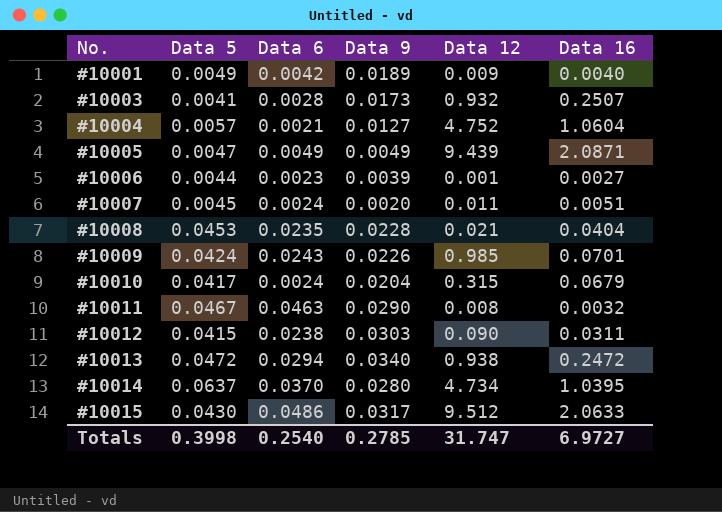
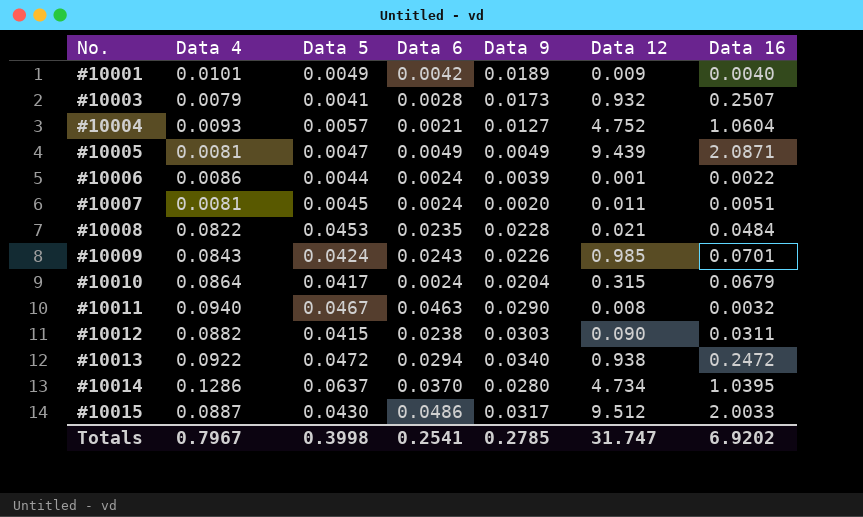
column Data 4 | position: none -> 2
#10006 | Data 6: 0.0023 -> 0.0024
#10006 | Data 16: 0.0027 -> 0.0022
#10008 | Data 16: 0.0404 -> 0.0484
#10015 | Data 16: 2.0633 -> 2.0033
Totals | Data 6: 0.2540 -> 0.2541
Totals | Data 16: 6.9727 -> 6.9202

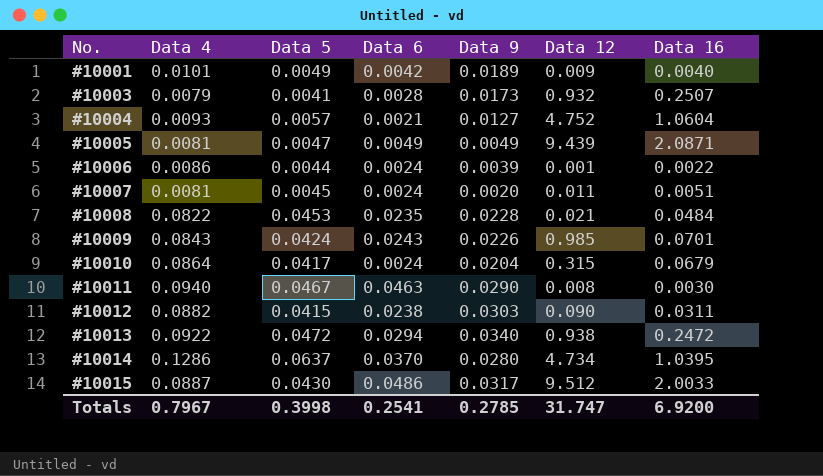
#10011 | Data 16: 0.0032 -> 0.0030
Totals | Data 16: 6.9202 -> 6.9200

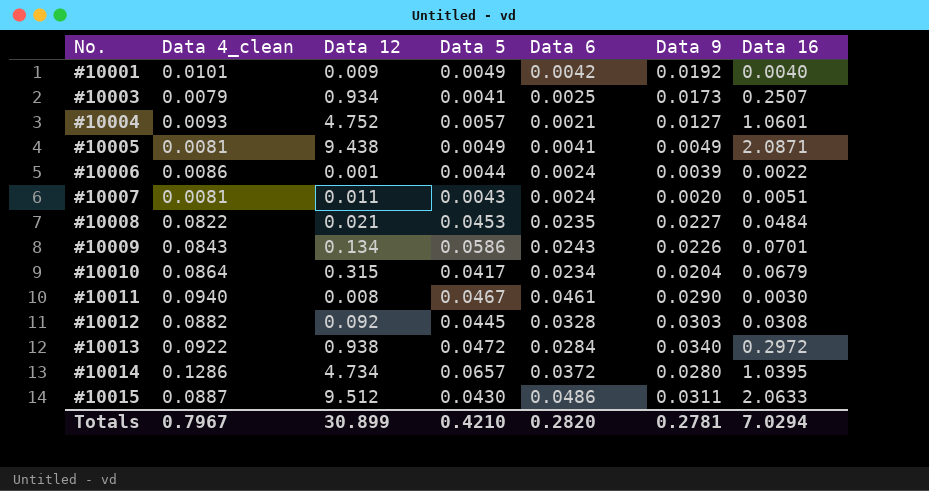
column name: Data 4 -> Data 4_clean
column Data 12 | position: 6 -> 3
#10001 | Data 9: 0.0189 -> 0.0192
#10003 | Data 12: 0.932 -> 0.934
#10003 | Data 6: 0.0028 -> 0.0025
#10004 | Data 16: 1.0604 -> 1.0601
#10005 | Data 12: 9.439 -> 9.438
#10005 | Data 5: 0.0047 -> 0.0049
#10005 | Data 6: 0.0049 -> 0.0041
#10007 | Data 5: 0.0045 -> 0.0043
#10008 | Data 9: 0.0228 -> 0.0227
#10009 | Data 12: 0.985 -> 0.134
#10009 | Data 5: 0.0424 -> 0.0586
#10010 | Data 6: 0.0024 -> 0.0234
#10011 | Data 6: 0.0463 -> 0.0461
#10012 | Data 12: 0.090 -> 0.092
#10012 | Data 5: 0.0415 -> 0.0445
#10012 | Data 6: 0.0238 -> 0.0328
#10012 | Data 16: 0.0311 -> 0.0308
#10013 | Data 6: 0.0294 -> 0.0284
#10013 | Data 16: 0.2472 -> 0.2972
#10014 | Data 5: 0.0637 -> 0.0657
#10014 | Data 6: 0.0370 -> 0.0372
#10015 | Data 9: 0.0317 -> 0.0311
#10015 | Data 16: 2.0033 -> 2.0633
Totals | Data 12: 31.747 -> 30.899
Totals | Data 5: 0.3998 -> 0.4210
Totals | Data 6: 0.2541 -> 0.2820
Totals | Data 9: 0.2785 -> 0.2781
Totals | Data 16: 6.9200 -> 7.0294

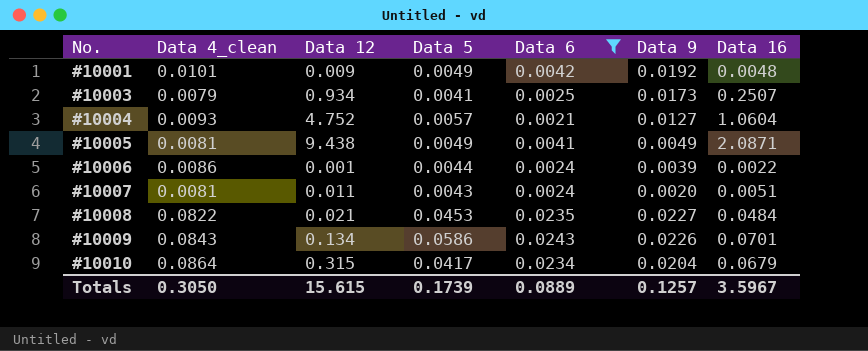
filter: none -> Data 6 <= 0.0243
#10001 | Data 16: 0.0040 -> 0.0048
#10004 | Data 16: 1.0601 -> 1.0604
Totals | Data 4_clean: 0.7967 -> 0.3050
Totals | Data 12: 30.899 -> 15.615
Totals | Data 5: 0.4210 -> 0.1739
Totals | Data 6: 0.2820 -> 0.0889
Totals | Data 9: 0.2781 -> 0.1257
Totals | Data 16: 7.0294 -> 3.5967

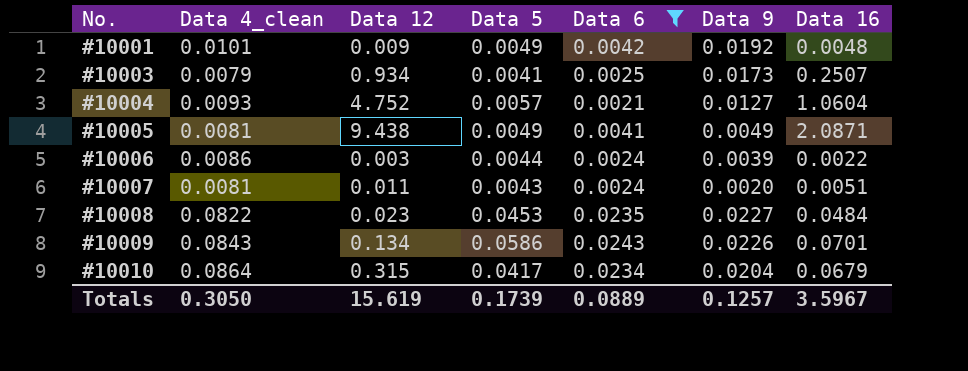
#10006 | Data 12: 0.001 -> 0.003
#10008 | Data 12: 0.021 -> 0.023
Totals | Data 12: 15.615 -> 15.619

